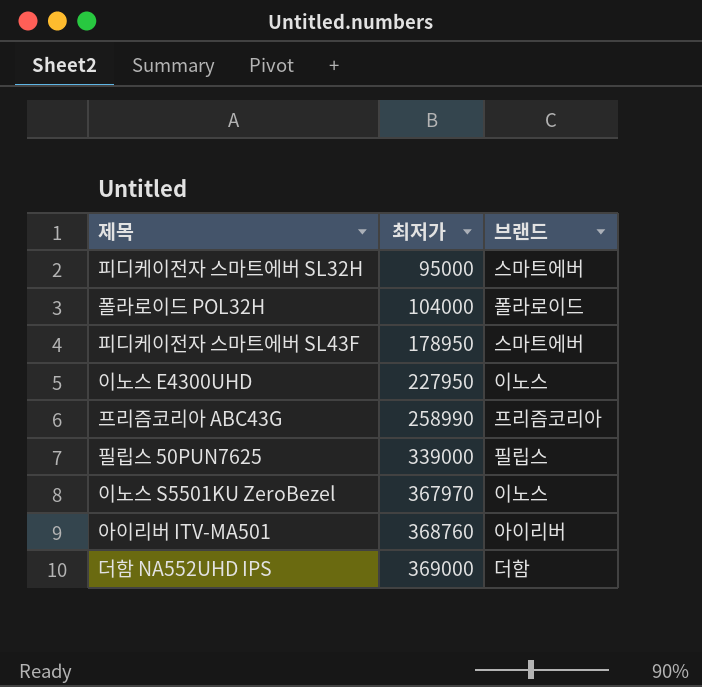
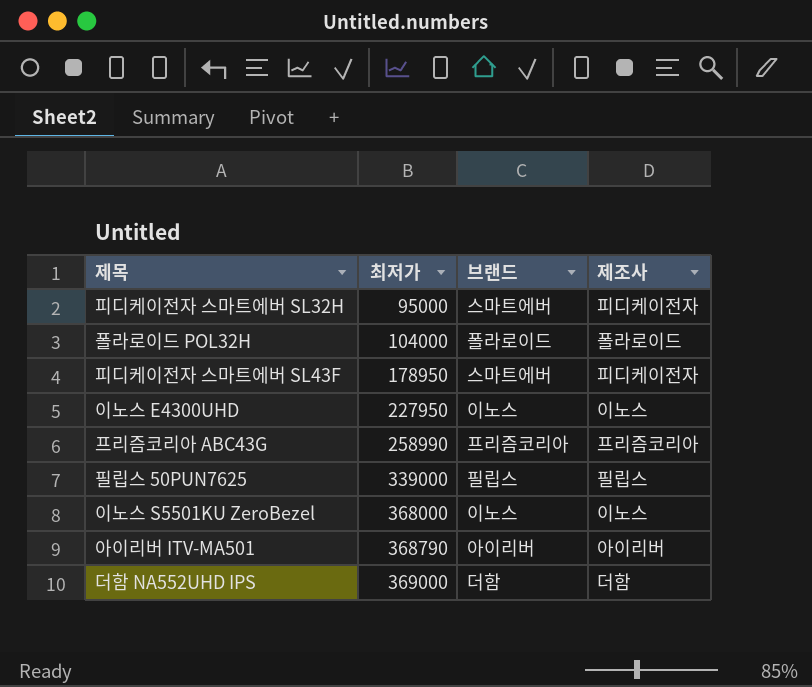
column 제조사 | position: none -> 4
이노스 S5501KU ZeroBezel | 최저가: 367970 -> 368000
아이리버 ITV-MA501 | 최저가: 368760 -> 368790

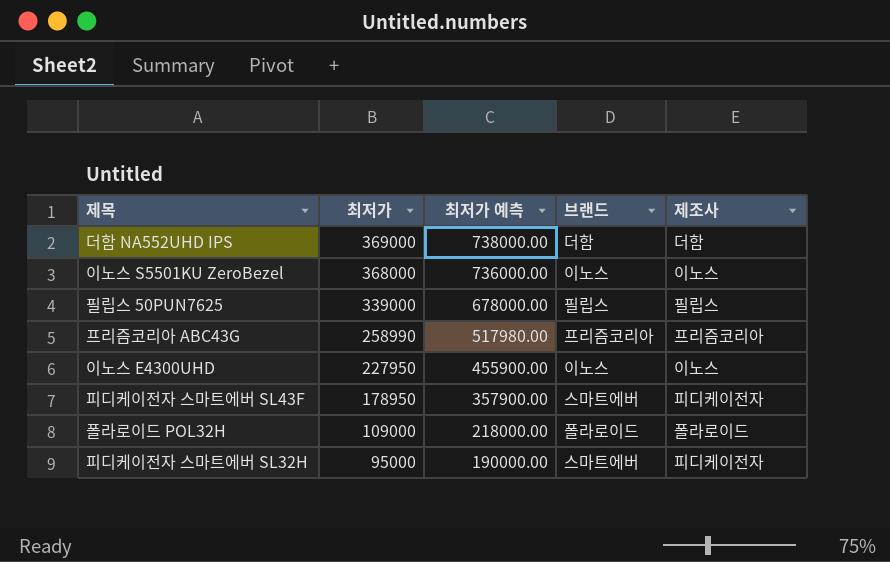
row order: 최저가 ascending -> 최저가 descending
column 최저가 예측 | formula: none -> [최저가] * 2
row 아이리버 ITV-MA501: 368790 | 아이리버 | 아이리버 -> none
폴라로이드 POL32H | 최저가: 104000 -> 109000

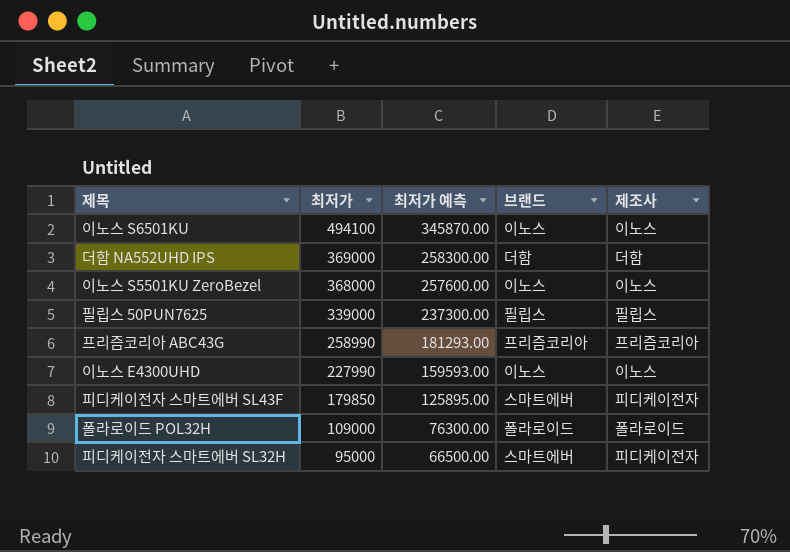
column 최저가 예측 | formula: [최저가] * 2 -> [최저가] * 0.7
row 이노스 S6501KU: none -> 494100 | 345870.00 | 이노스 | 이노스
이노스 E4300UHD | 최저가: 227950 -> 227990
피디케이전자 스마트에버 SL43F | 최저가: 178950 -> 179850

